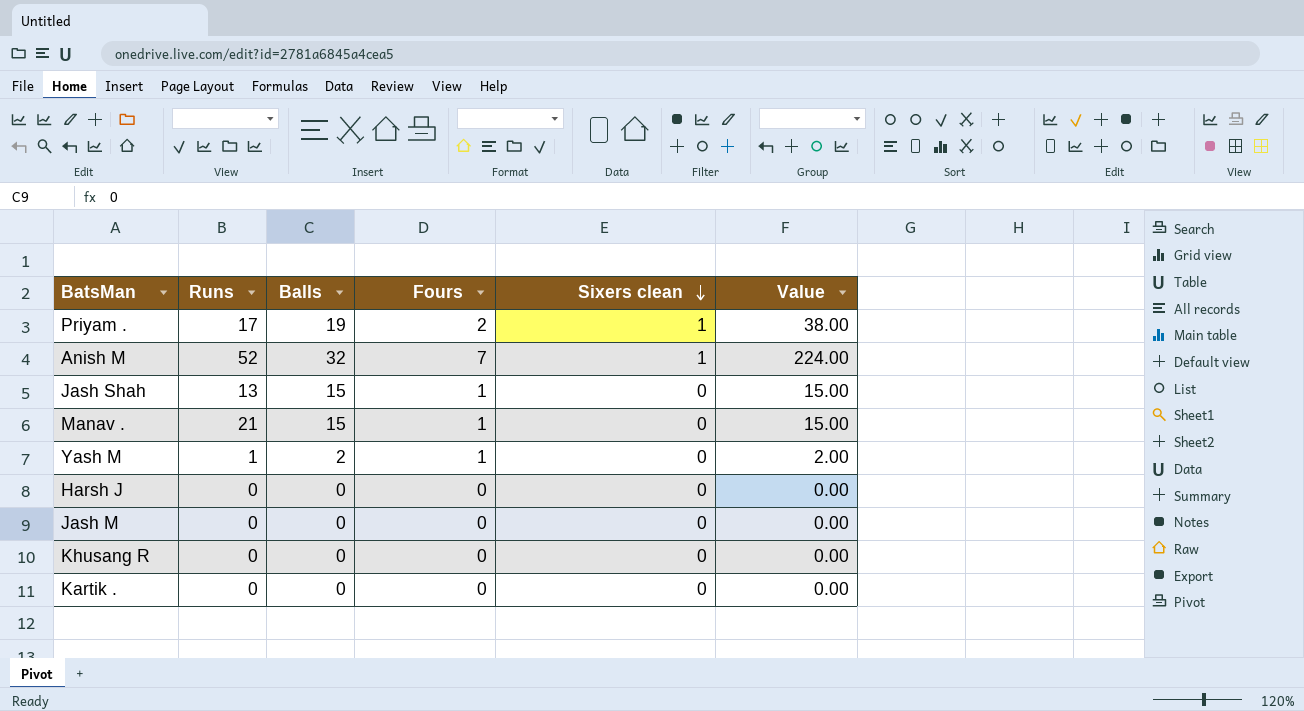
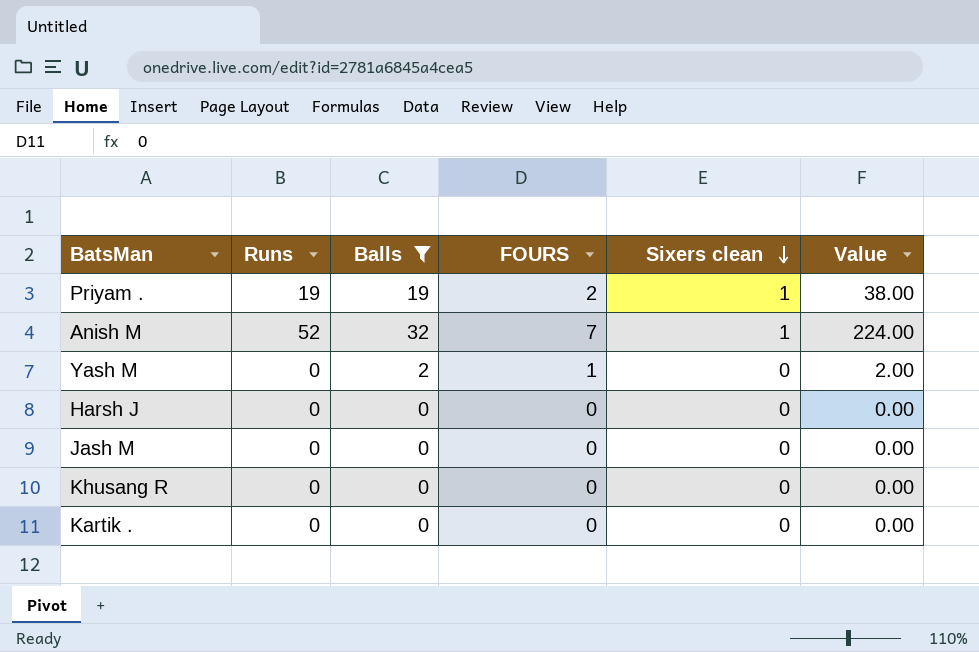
filter: none -> Balls != 15
column name: Fours -> FOURS
Priyam . | Runs: 17 -> 19
Yash M | Runs: 1 -> 0

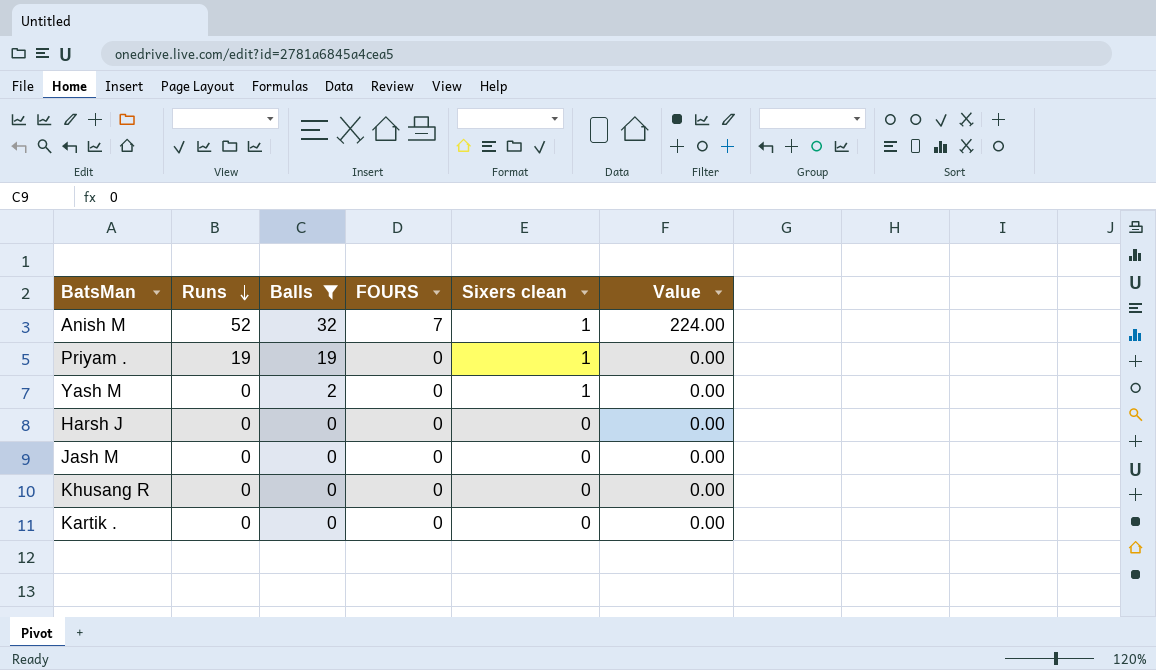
row order: Sixers clean descending -> Runs descending
Priyam . | FOURS: 2 -> 0
Priyam . | Value: 38.00 -> 0.00
Yash M | FOURS: 1 -> 0
Yash M | Sixers clean: 0 -> 1
Yash M | Value: 2.00 -> 0.00

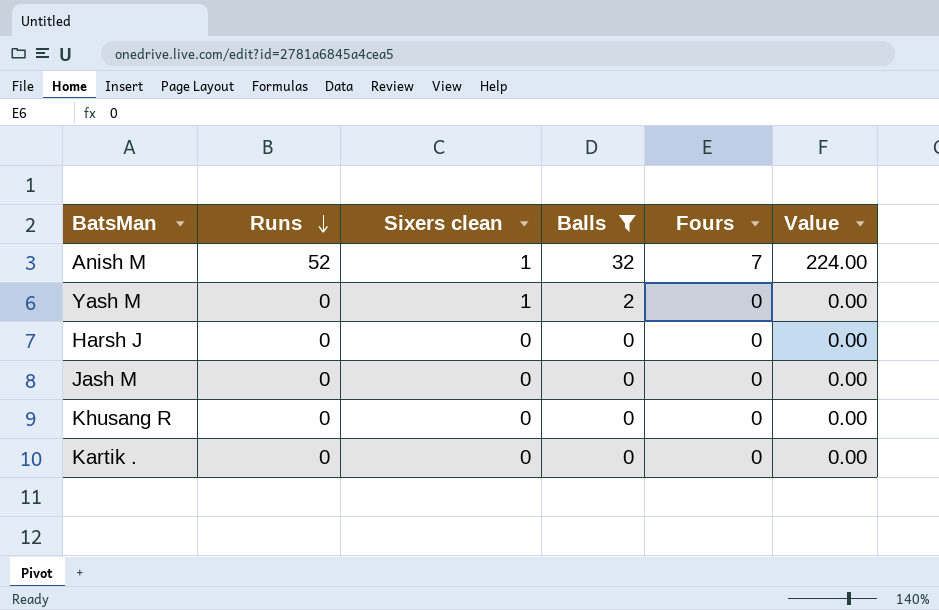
column Sixers clean | position: 5 -> 3
column name: FOURS -> Fours
row Priyam .: 19 | 19 | 0 | 1 | 0.00 -> none

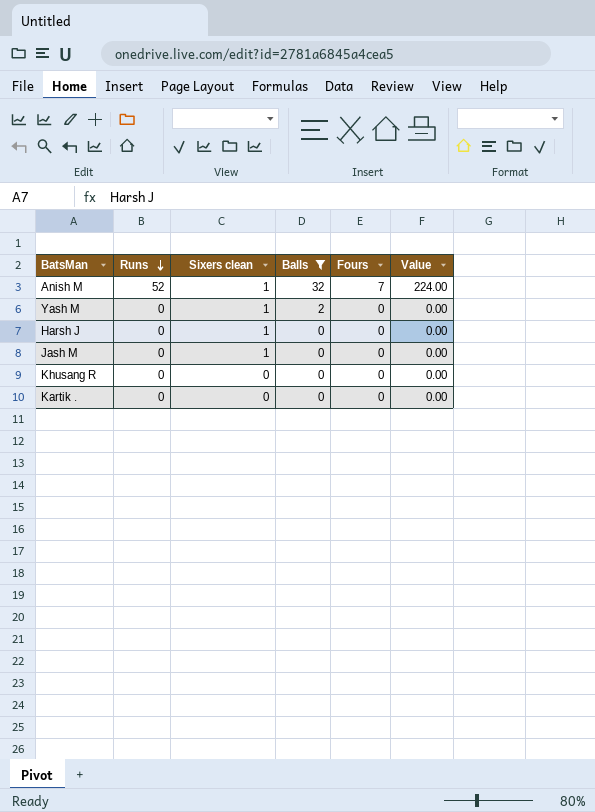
Harsh J | Sixers clean: 0 -> 1
Jash M | Sixers clean: 0 -> 1

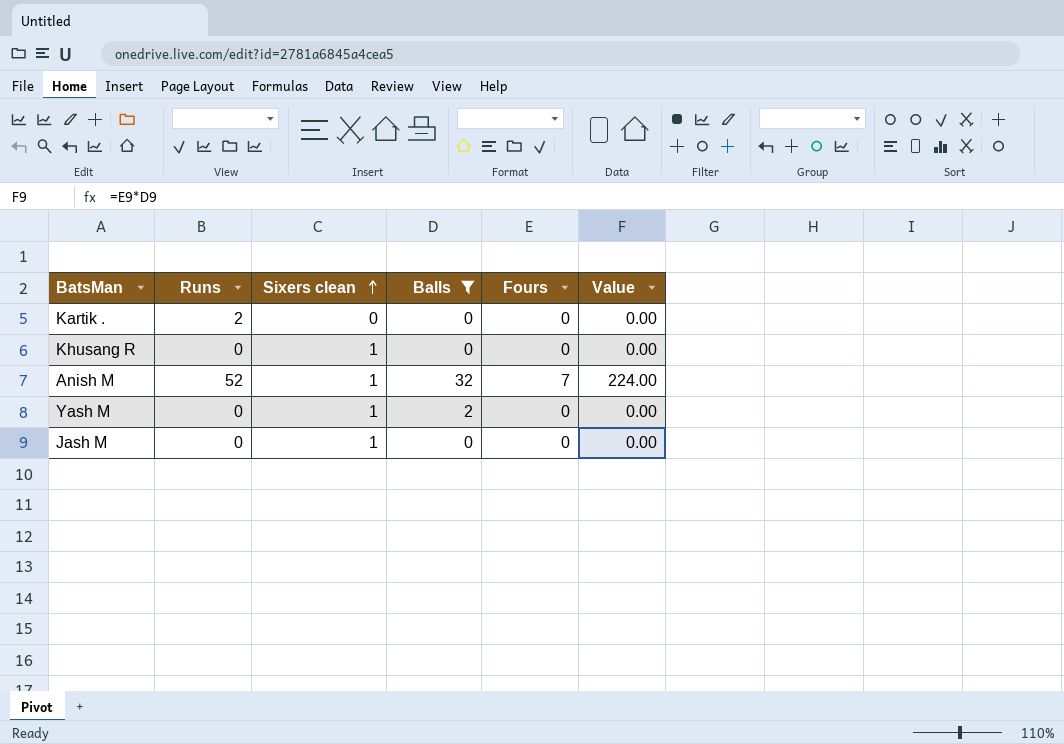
row order: Runs descending -> Sixers clean ascending
row Harsh J: 0 | 1 | 0 | 0 | 0.00 -> none
Kartik . | Runs: 0 -> 2
Khusang R | Sixers clean: 0 -> 1

